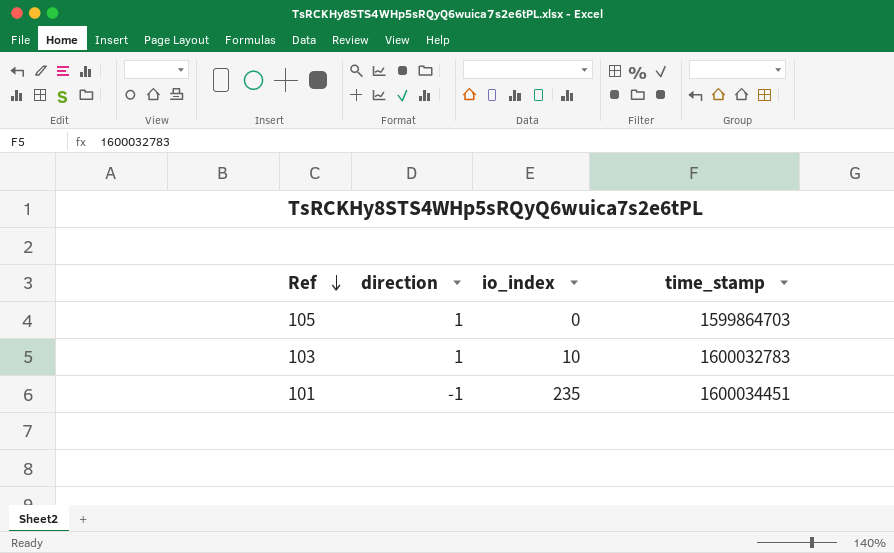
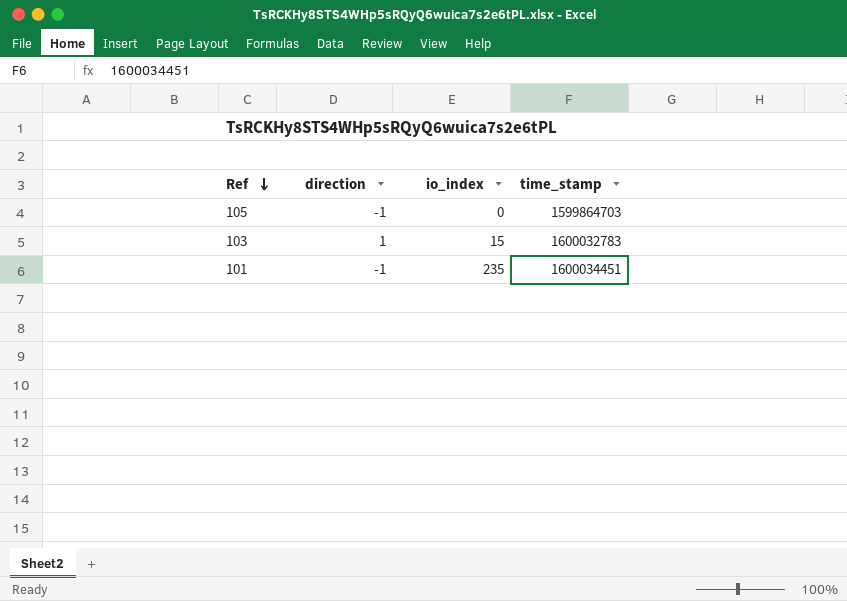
105 | direction: 1 -> -1
103 | io_index: 10 -> 15

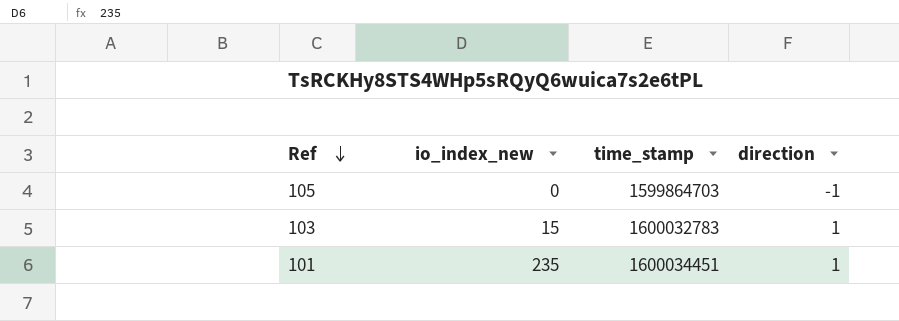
column name: io_index -> io_index_new
column direction | position: 2 -> 4
101 | direction: -1 -> 1

